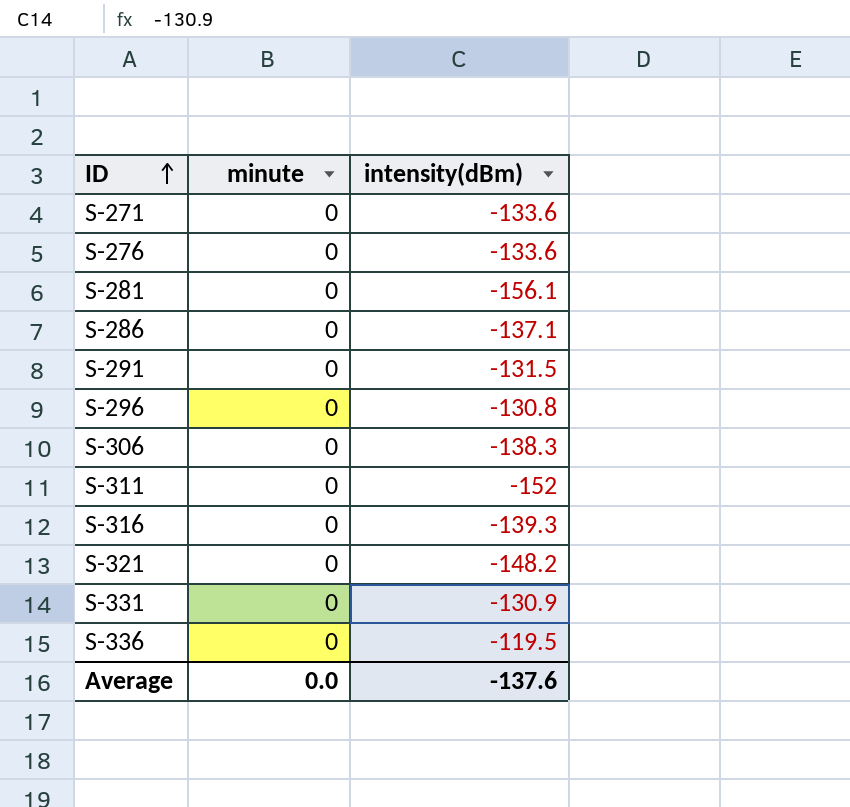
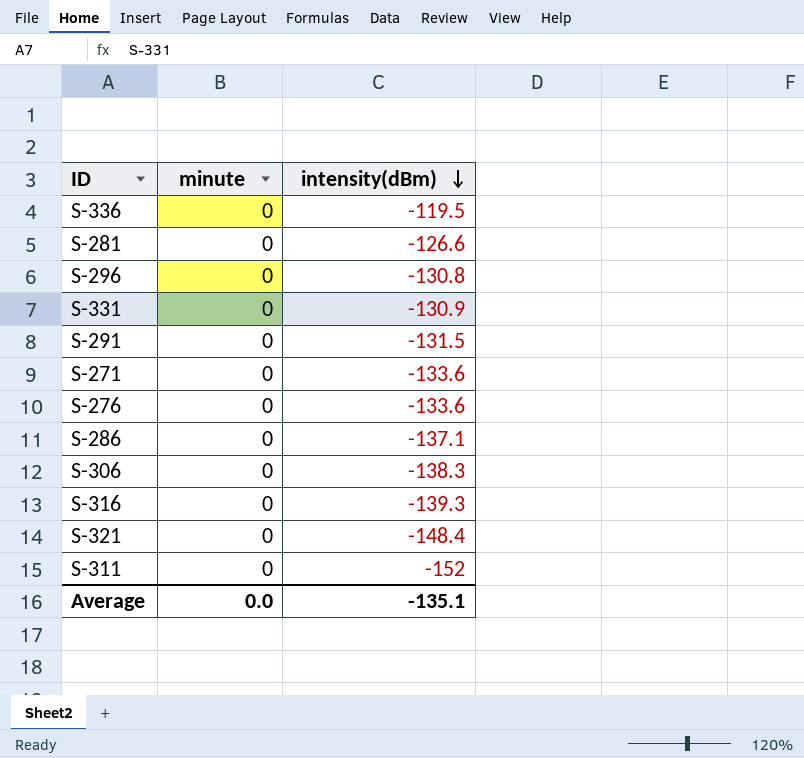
row order: ID ascending -> intensity(dBm) descending
S-281 | intensity(dBm): -156.1 -> -126.6
S-321 | intensity(dBm): -148.2 -> -148.4
Average | intensity(dBm): -137.6 -> -135.1

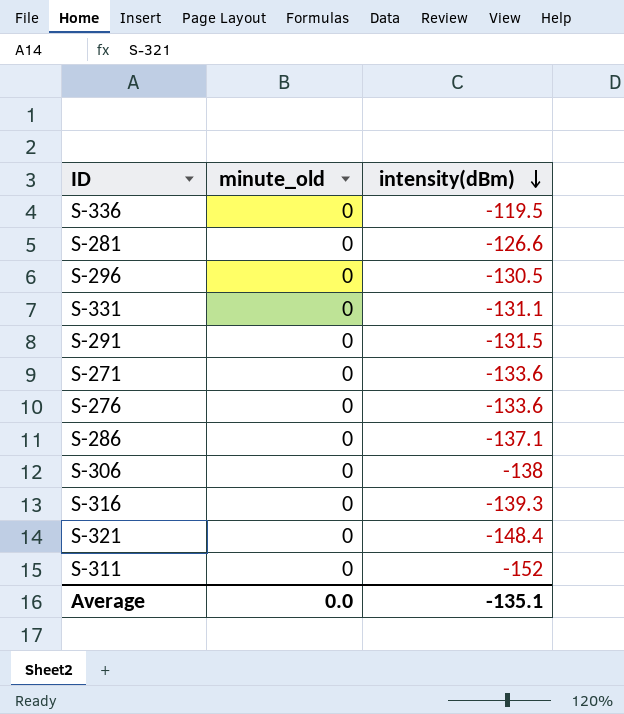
column name: minute -> minute_old
S-296 | intensity(dBm): -130.8 -> -130.5
S-331 | intensity(dBm): -130.9 -> -131.1
S-306 | intensity(dBm): -138.3 -> -138

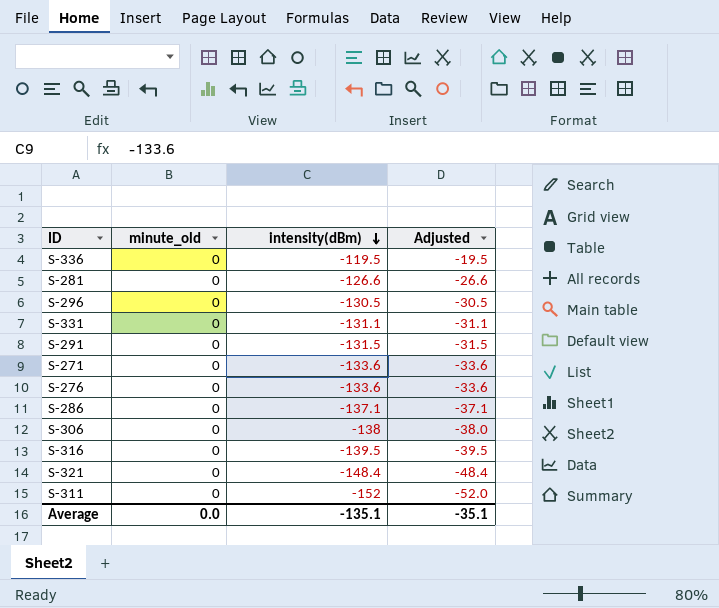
column Adjusted | formula: none -> [intensity(dBm)] + 100
S-316 | intensity(dBm): -139.3 -> -139.5

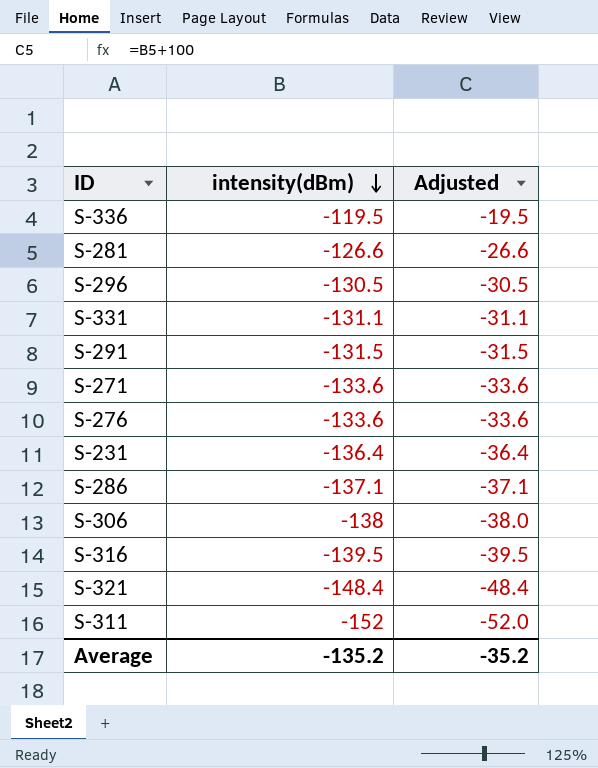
column minute_old | position: 2 -> none
row S-231: none -> -136.4 | -36.4
Average | intensity(dBm): -135.1 -> -135.2
Average | Adjusted: -35.1 -> -35.2

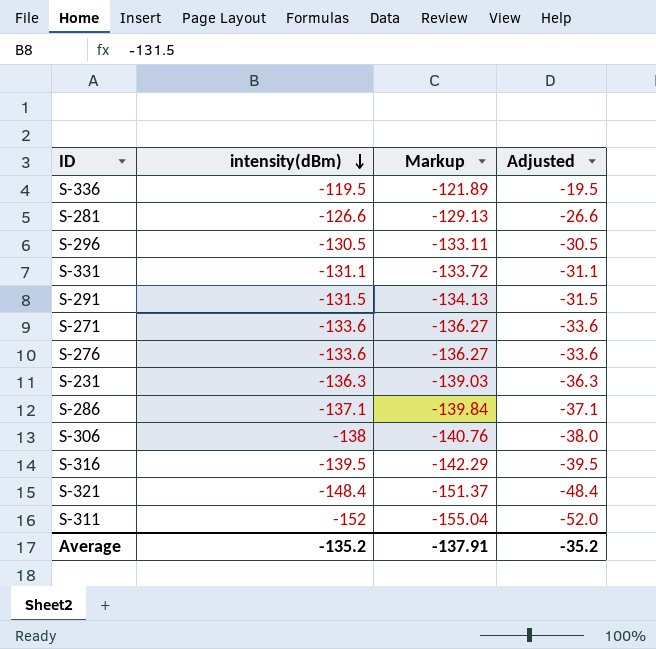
column Markup | formula: none -> [intensity(dBm)] * 1.02
S-231 | intensity(dBm): -136.4 -> -136.3
S-231 | Adjusted: -36.4 -> -36.3

